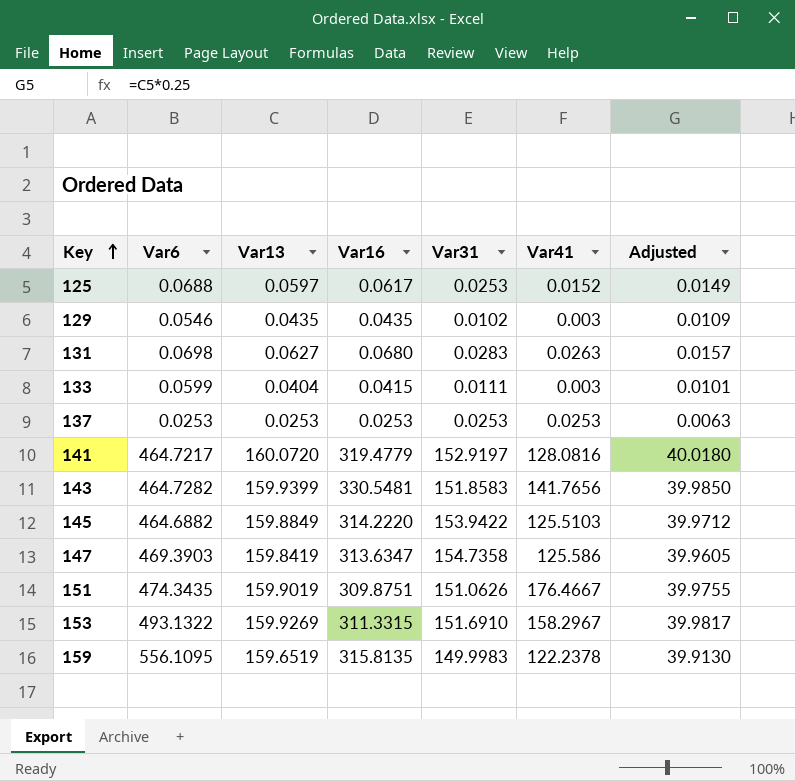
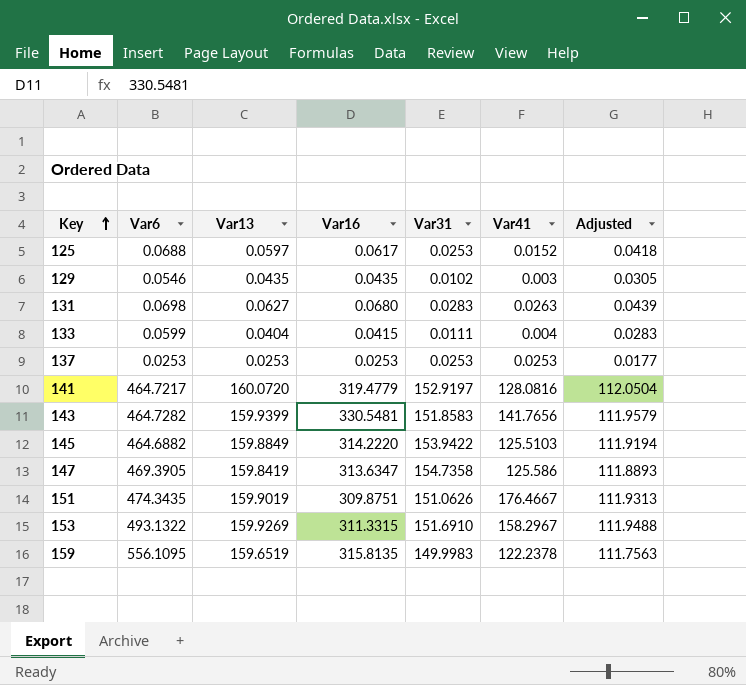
column Adjusted | formula: [Var13] * 0.25 -> [Var13] * 0.7
133 | Var41: 0.003 -> 0.004
147 | Var6: 469.3903 -> 469.3905

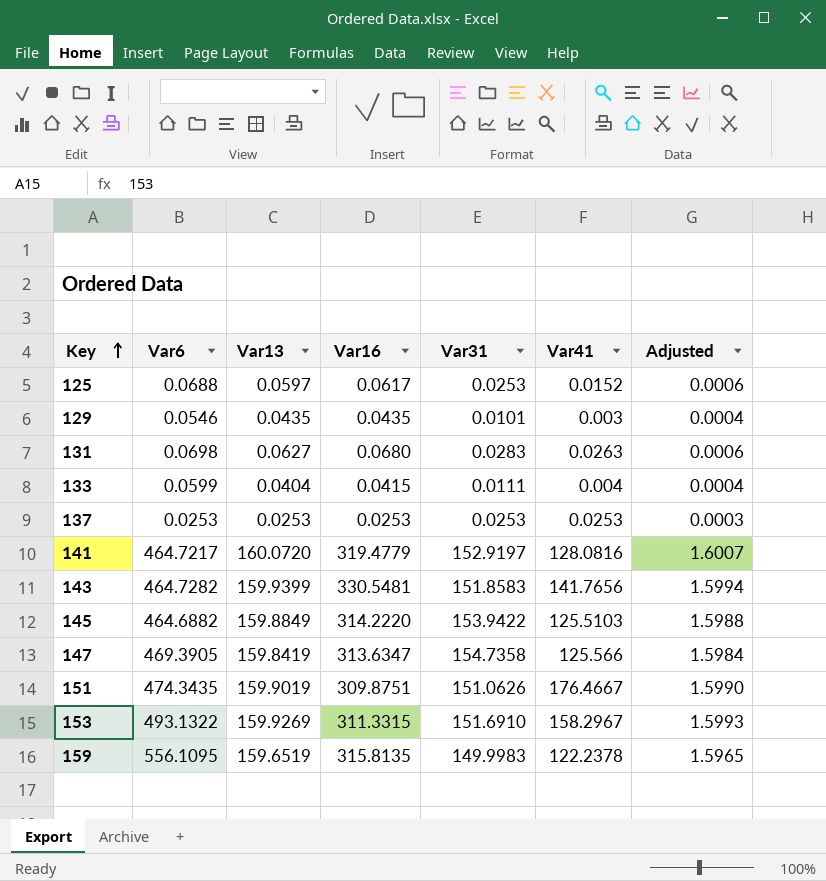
column Adjusted | formula: [Var13] * 0.7 -> [Var13] * 0.01
129 | Var31: 0.0102 -> 0.0101
147 | Var41: 125.586 -> 125.566

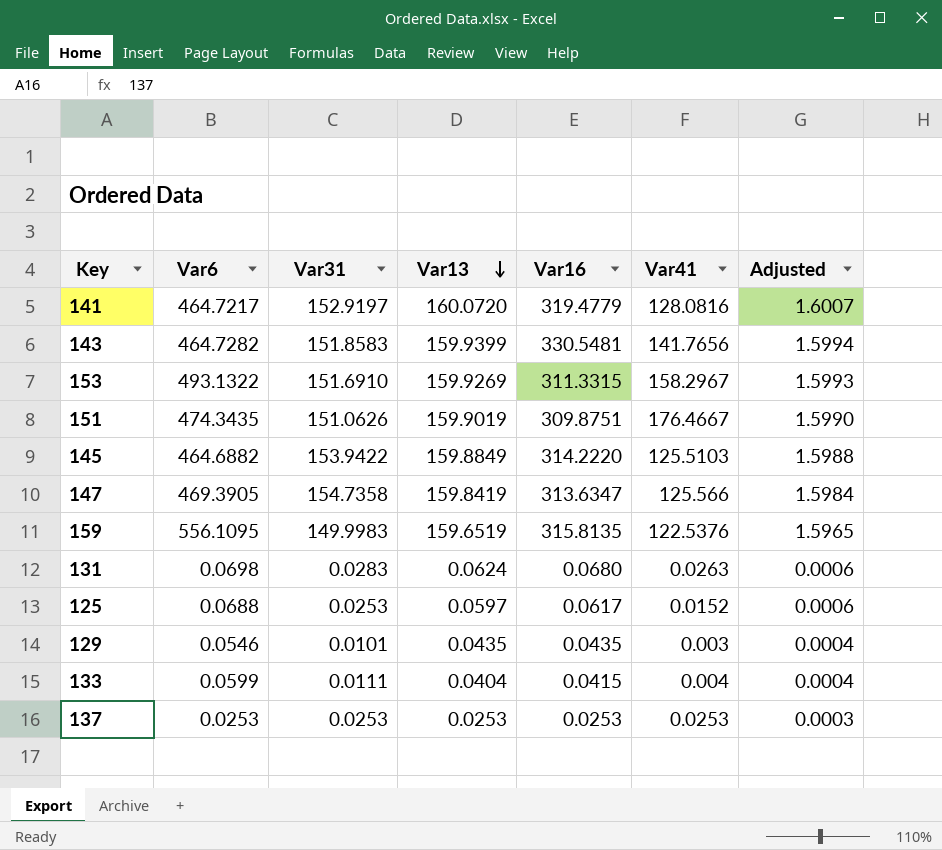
row order: Key ascending -> Var13 descending
column Var31 | position: 5 -> 3
159 | Var41: 122.2378 -> 122.5376
131 | Var13: 0.0627 -> 0.0624

